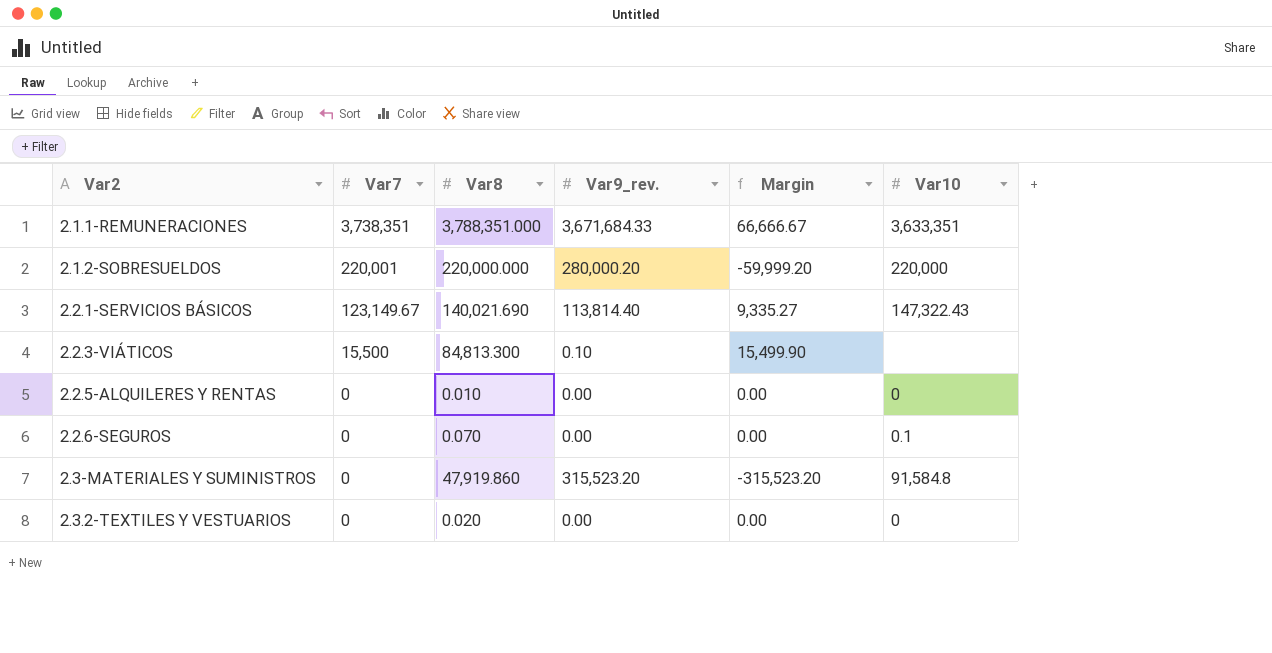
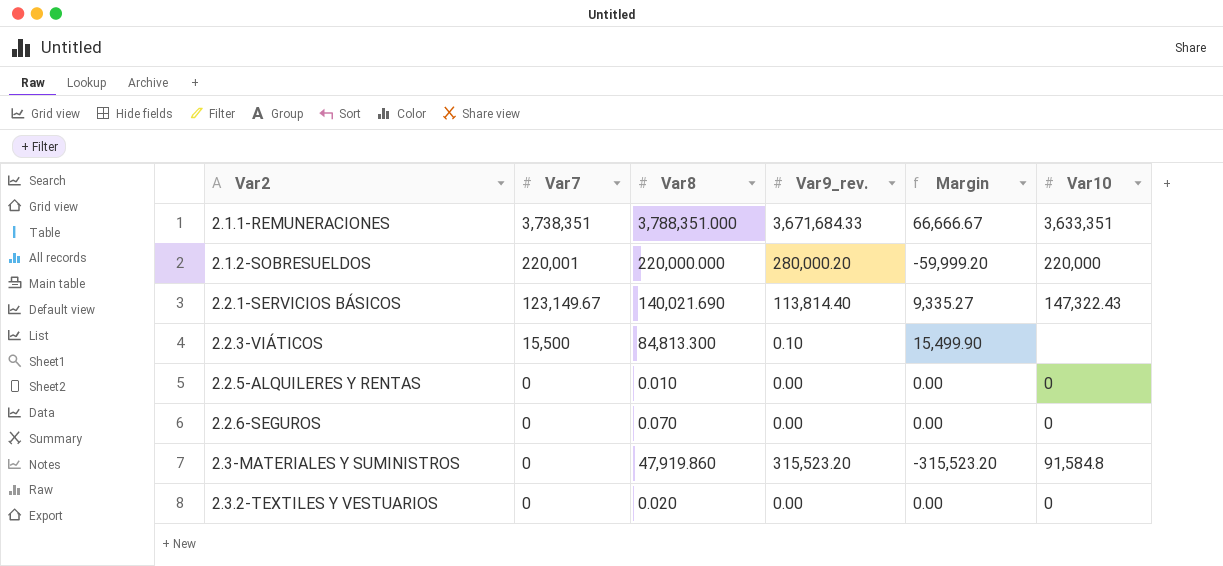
2.2.6-SEGUROS | Var10: 0.1 -> 0

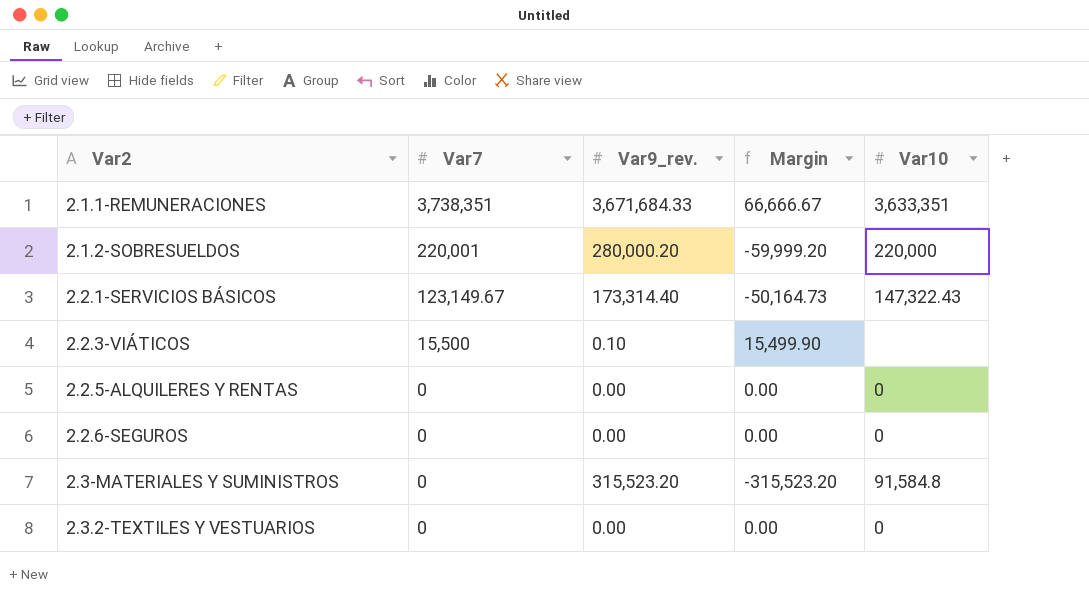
column Var8 | position: 3 -> none
2.2.1-SERVICIOS BÁSICOS | Var9_rev.: 113,814.40 -> 173,314.40
2.2.1-SERVICIOS BÁSICOS | Margin: 9,335.27 -> -50,164.73

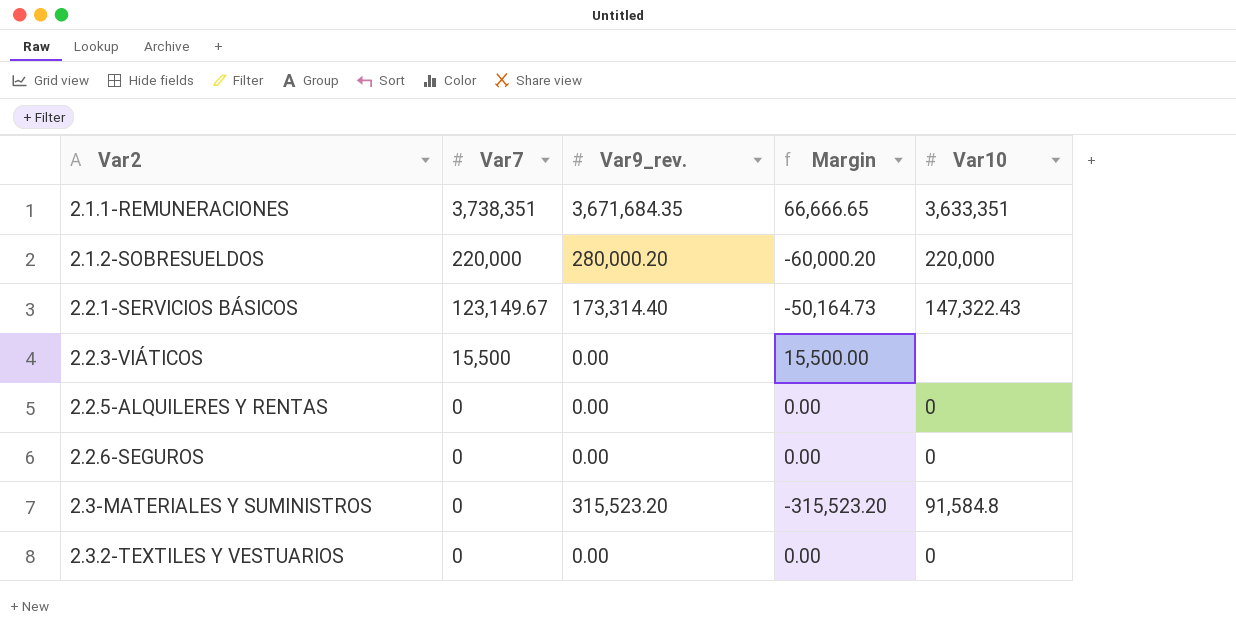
2.1.1-REMUNERACIONES | Var9_rev.: 3,671,684.33 -> 3,671,684.35
2.1.1-REMUNERACIONES | Margin: 66,666.67 -> 66,666.65
2.1.2-SOBRESUELDOS | Var7: 220,001 -> 220,000
2.1.2-SOBRESUELDOS | Margin: -59,999.20 -> -60,000.20
2.2.3-VIÁTICOS | Var9_rev.: 0.10 -> 0.00
2.2.3-VIÁTICOS | Margin: 15,499.90 -> 15,500.00

